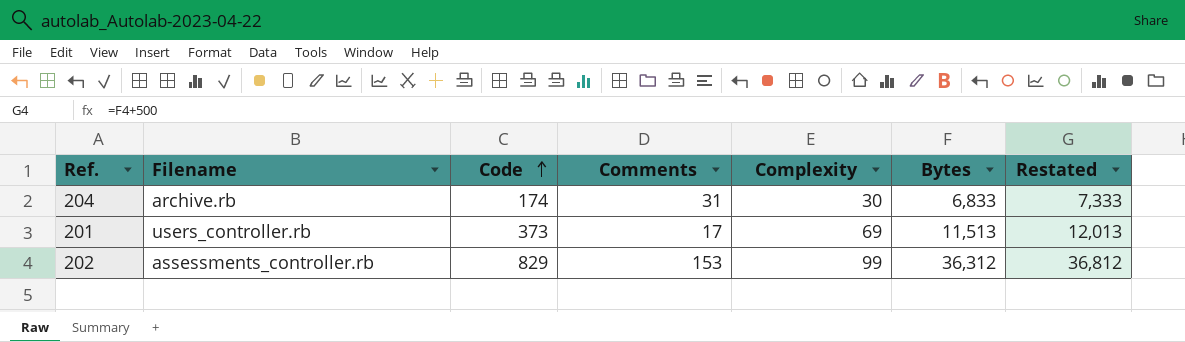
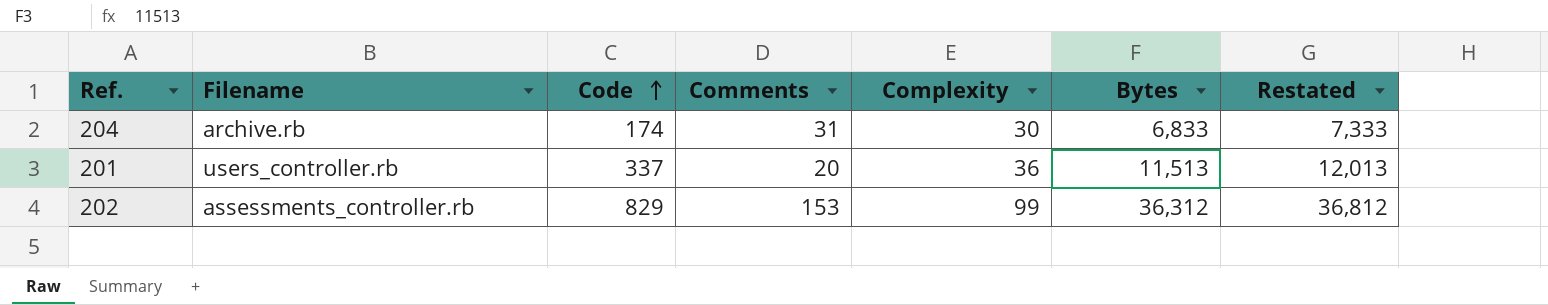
201 | Code: 373 -> 337
201 | Comments: 17 -> 20
201 | Complexity: 69 -> 36

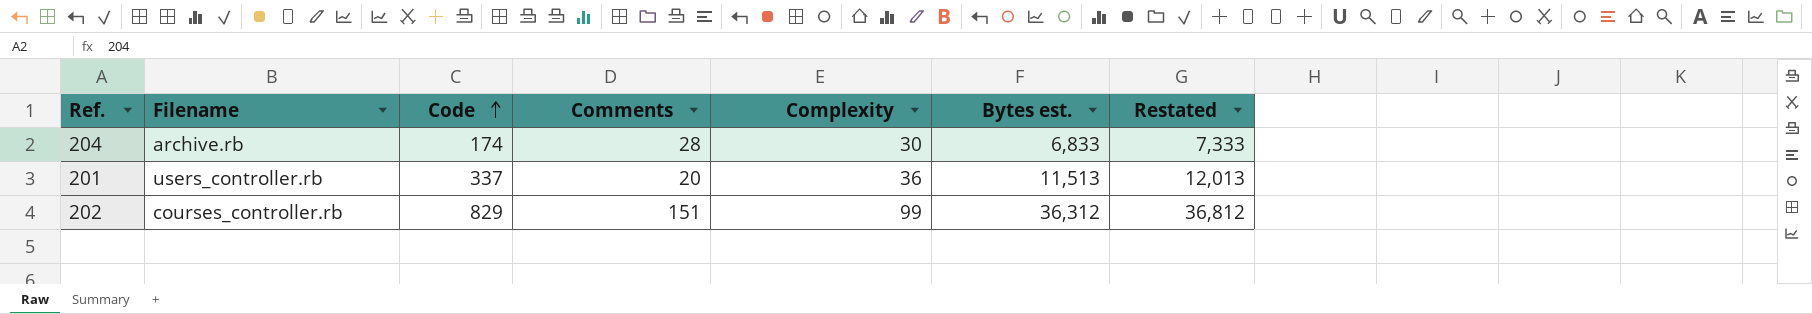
column name: Bytes -> Bytes est.
204 | Comments: 31 -> 28
202 | Filename: assessments_controller.rb -> courses_controller.rb
202 | Comments: 153 -> 151

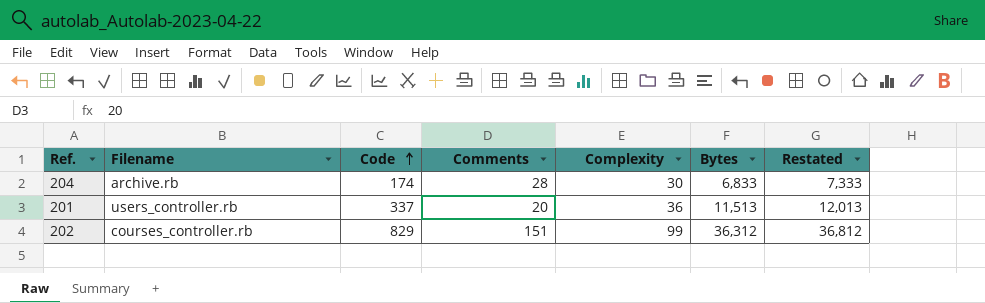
column name: Bytes est. -> Bytes

